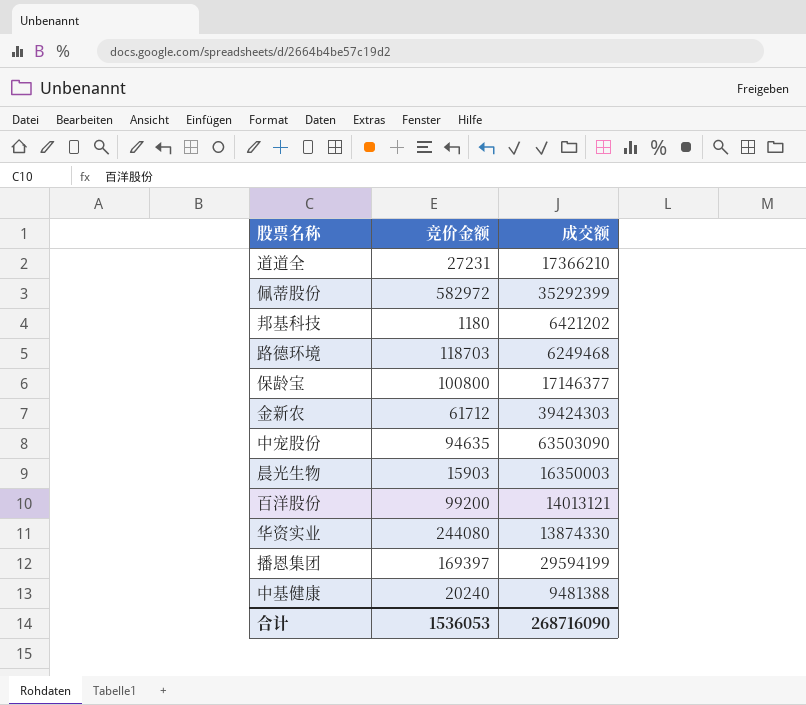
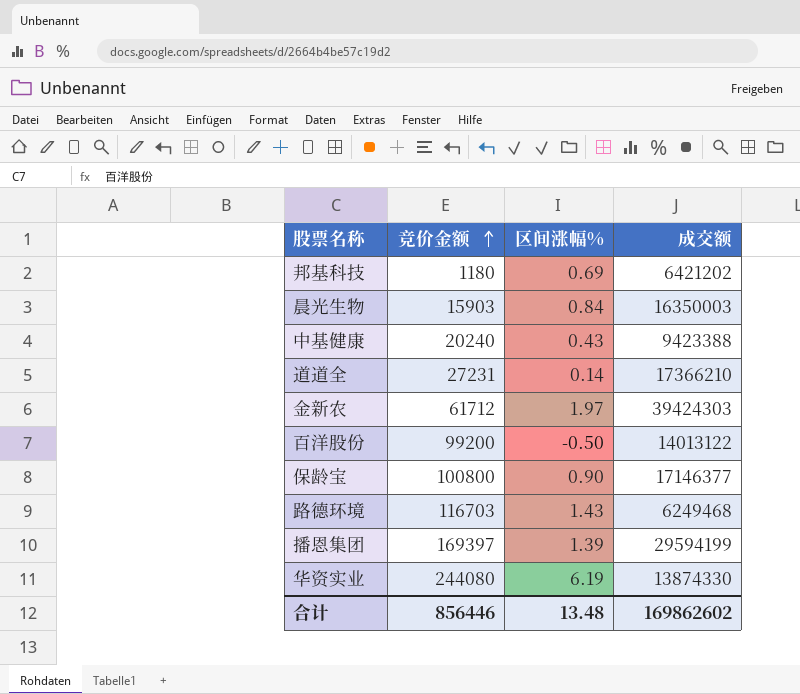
row order: none -> 竞价金额 ascending
column 区间涨幅% | position: none -> 3
row 佩蒂股份: 582972 | 35292399 -> none
row 中宠股份: 94635 | 63503090 -> none
中基健康 | 成交额: 9481388 -> 9423388
百洋股份 | 成交额: 14013121 -> 14013122
路德环境 | 竞价金额: 118703 -> 116703
合计 | 竞价金额: 1536053 -> 856446
合计 | 成交额: 268716090 -> 169862602

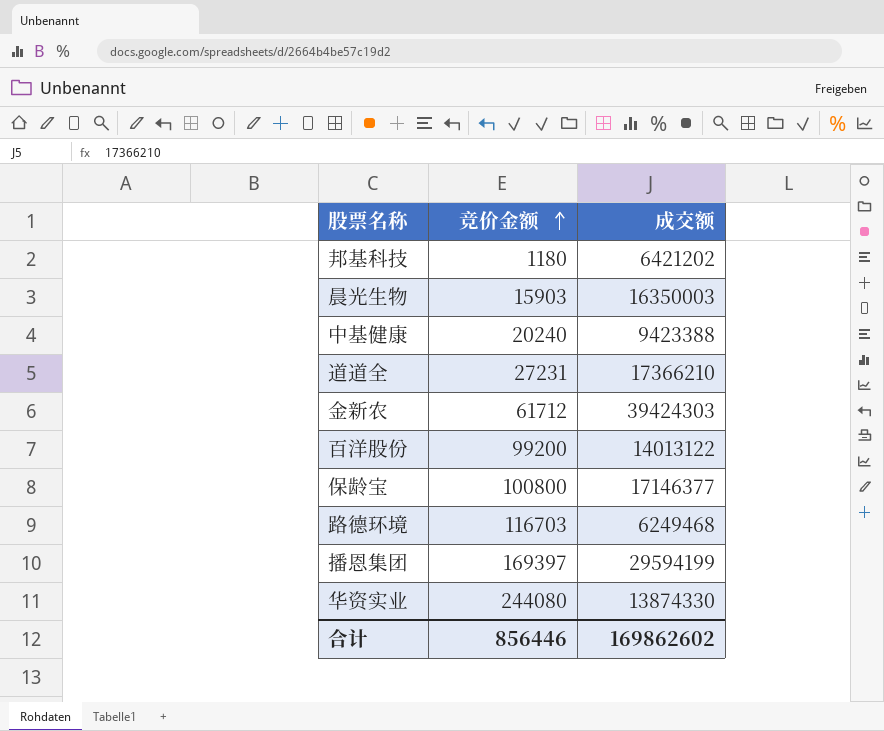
column 区间涨幅% | position: 3 -> none

